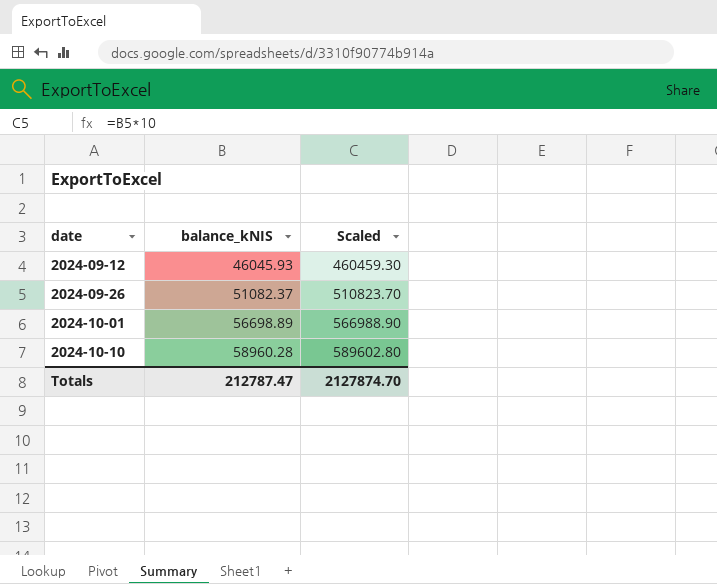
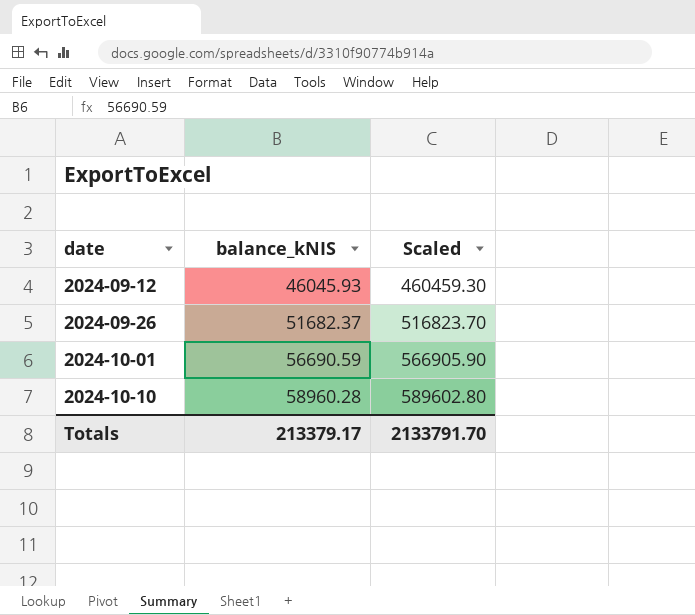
2024-09-26 | balance_kNIS: 51082.37 -> 51682.37
2024-09-26 | Scaled: 510823.70 -> 516823.70
2024-10-01 | balance_kNIS: 56698.89 -> 56690.59
2024-10-01 | Scaled: 566988.90 -> 566905.90
Totals | balance_kNIS: 212787.47 -> 213379.17
Totals | Scaled: 2127874.70 -> 2133791.70

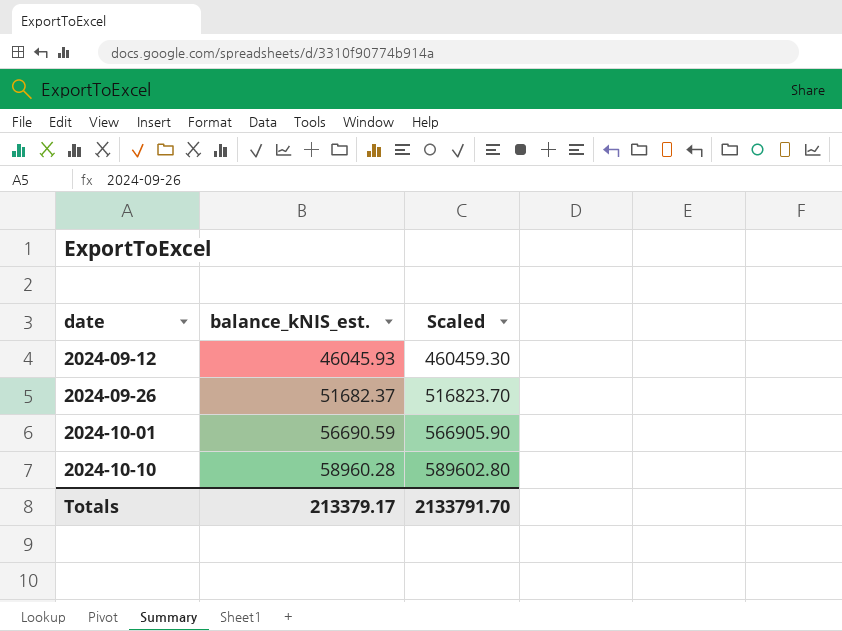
column name: balance_kNIS -> balance_kNIS_est.

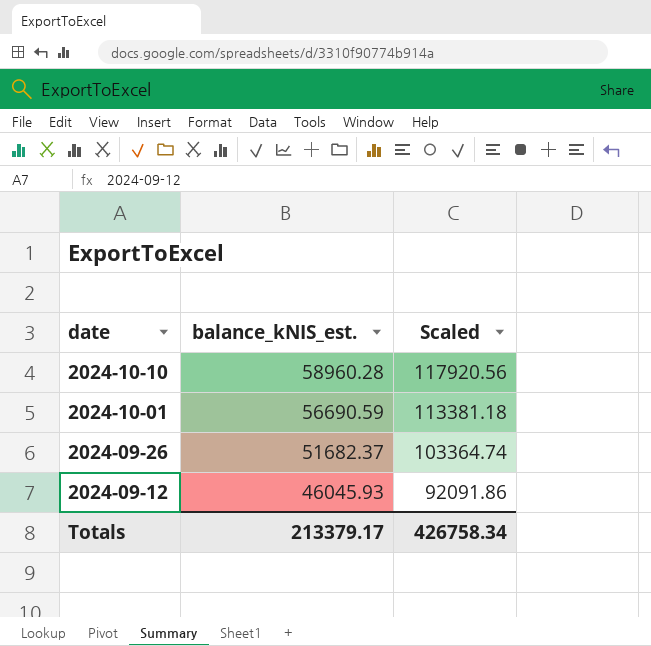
row order: date ascending -> date descending
column Scaled | formula: [balance_kNIS_est.] * 10 -> [balance_kNIS_est.] * 2
Totals | Scaled: 2133791.70 -> 426758.34

